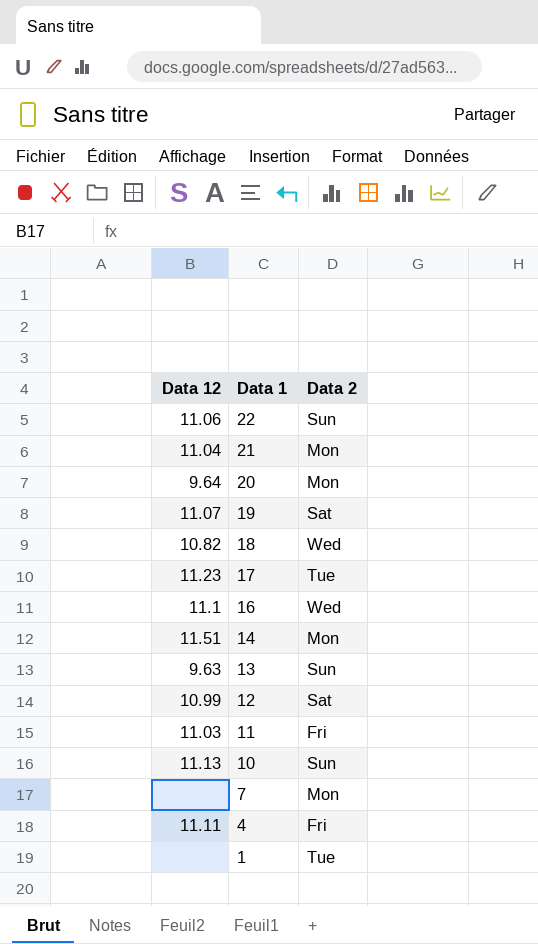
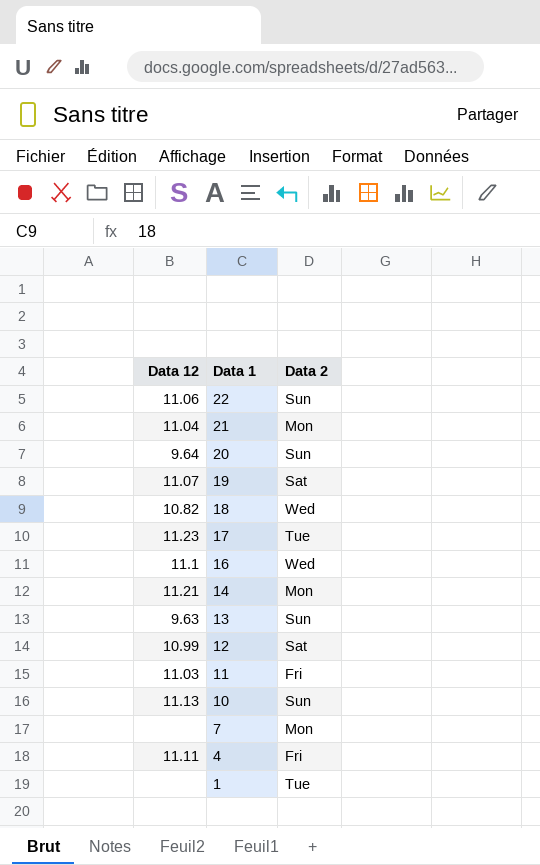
20 | Data 2: Mon -> Sun
14 | Data 12: 11.51 -> 11.21

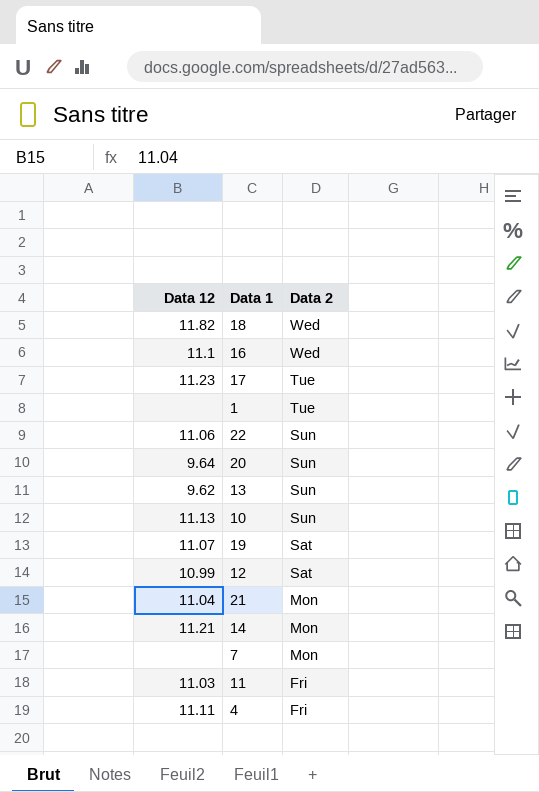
row order: Data 1 descending -> Data 2 descending
18 | Data 12: 10.82 -> 11.82
13 | Data 12: 9.63 -> 9.62

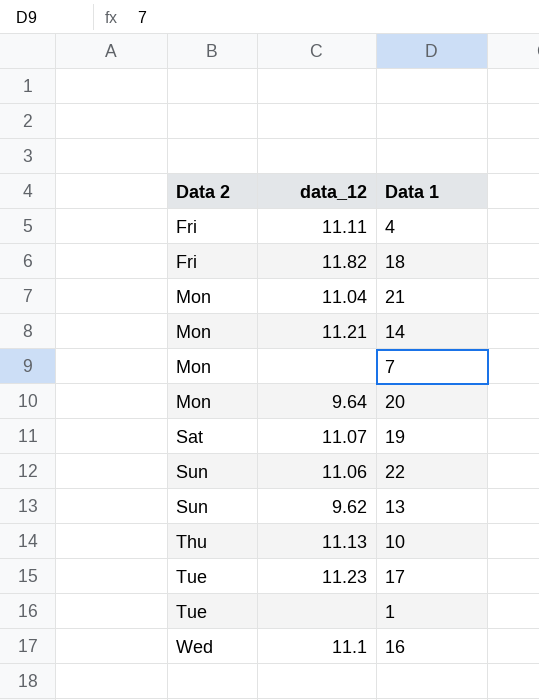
row order: Data 2 descending -> Data 2 ascending
column Data 2 | position: 3 -> 1
column name: Data 12 -> data_12
row 12: 10.99 | Sat -> none
row 11: 11.03 | Fri -> none
18 | Data 2: Wed -> Fri
20 | Data 2: Sun -> Mon
10 | Data 2: Sun -> Thu

